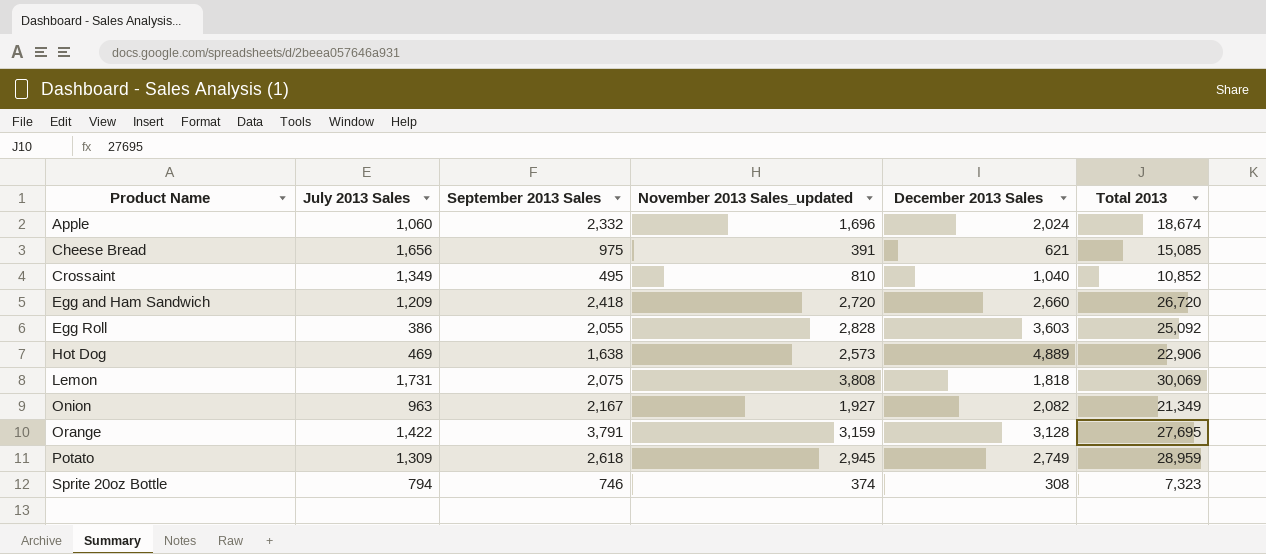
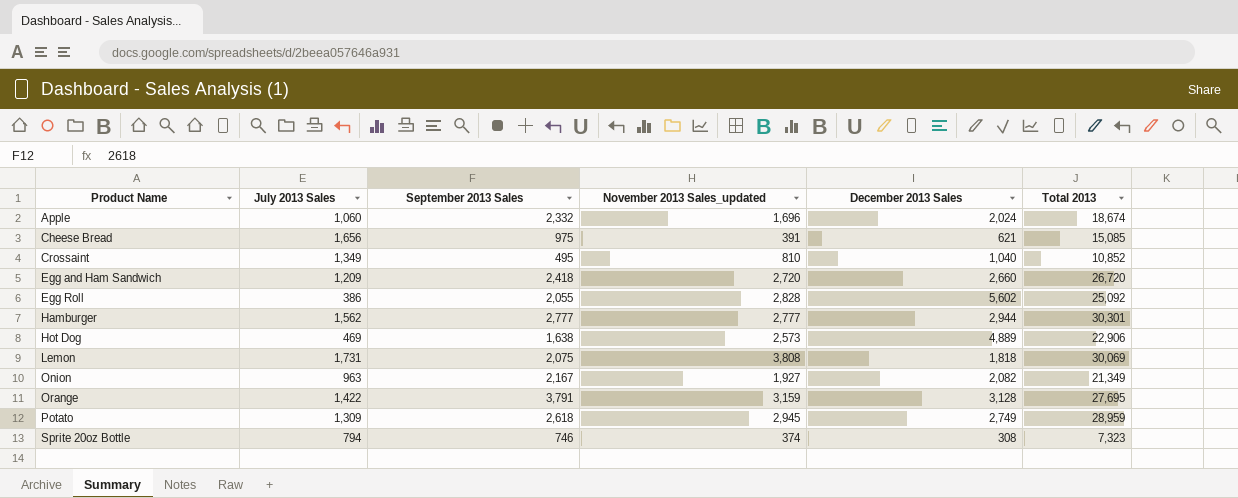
Egg Roll | December 2013 Sales: 3,603 -> 5,602
row Hamburger: none -> 1,562 | 2,777 | 2,777 | 2,944 | 30,301

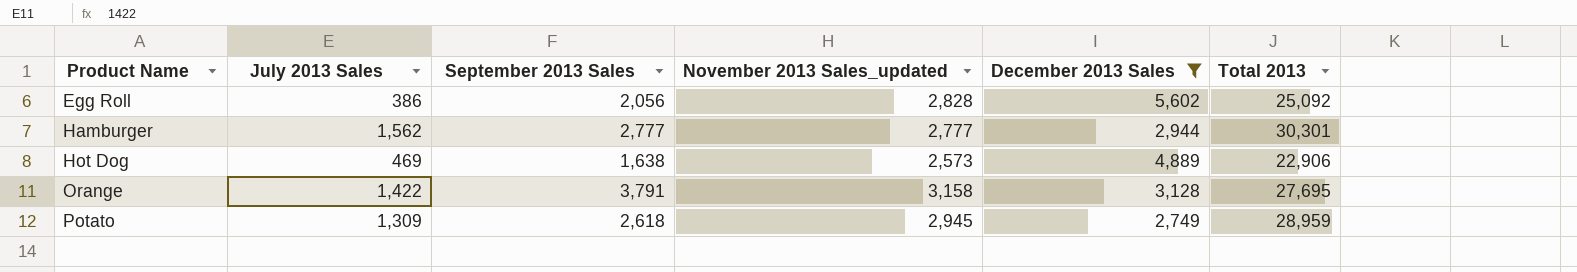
filter: none -> December 2013 Sales >= 2,749
Egg Roll | September 2013 Sales: 2,055 -> 2,056
Orange | November 2013 Sales_updated: 3,159 -> 3,158

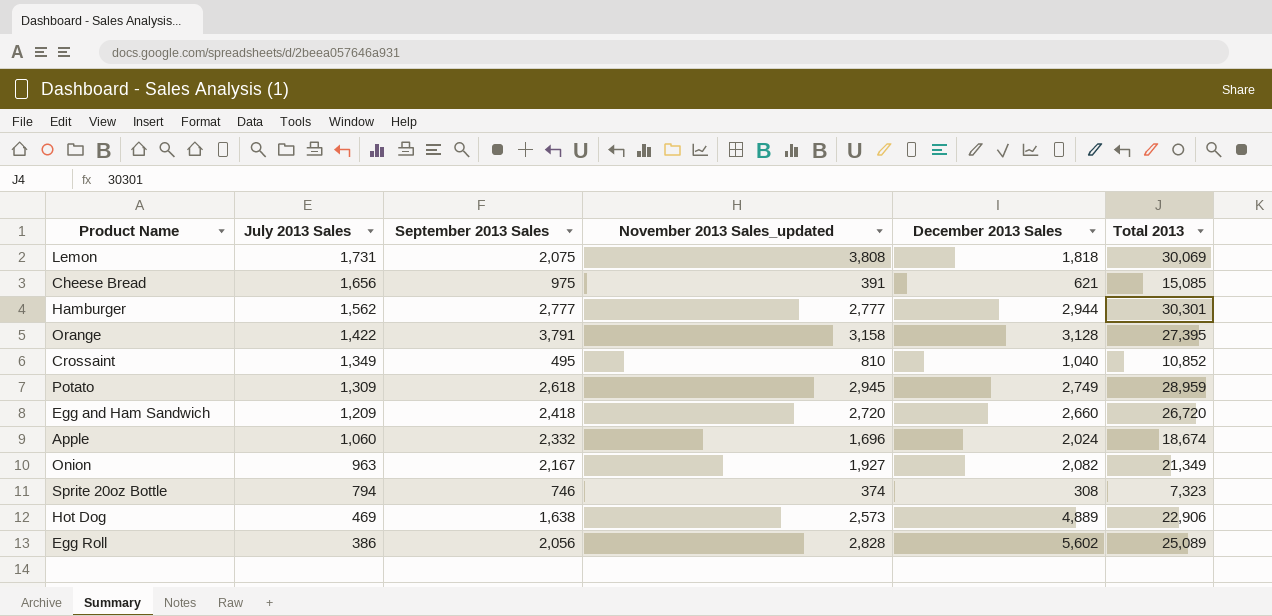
filter: December 2013 Sales >= 2,749 -> none
row order: Product Name ascending -> July 2013 Sales descending
Orange | Total 2013: 27,695 -> 27,395
Egg Roll | Total 2013: 25,092 -> 25,089

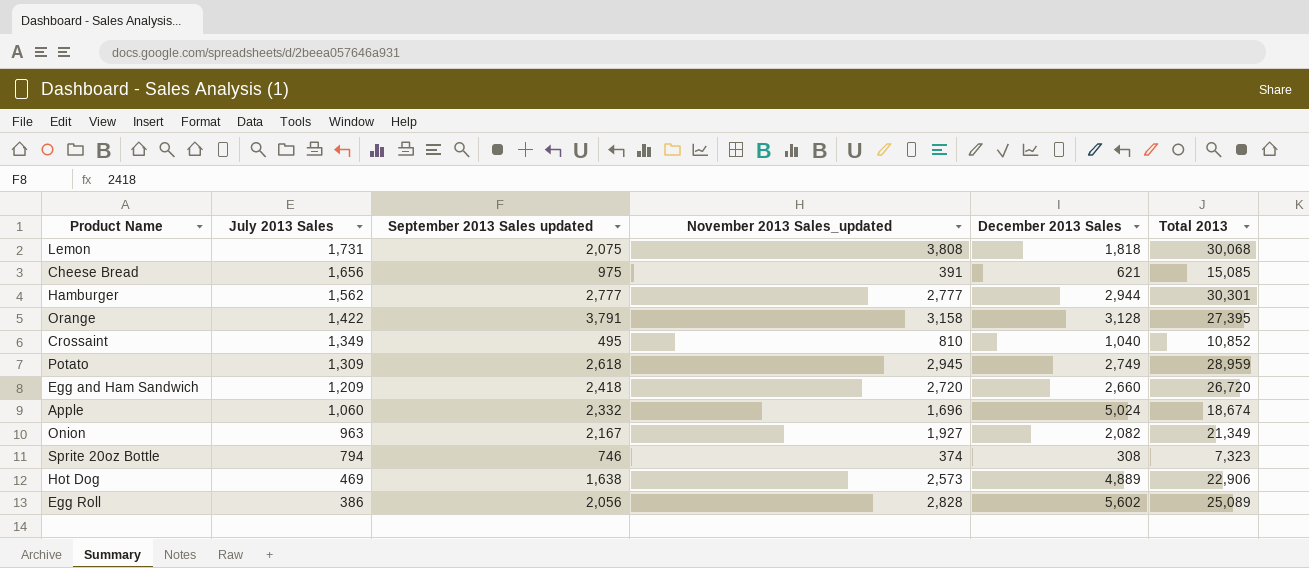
column name: September 2013 Sales -> September 2013 Sales updated
Lemon | Total 2013: 30,069 -> 30,068
Apple | December 2013 Sales: 2,024 -> 5,024

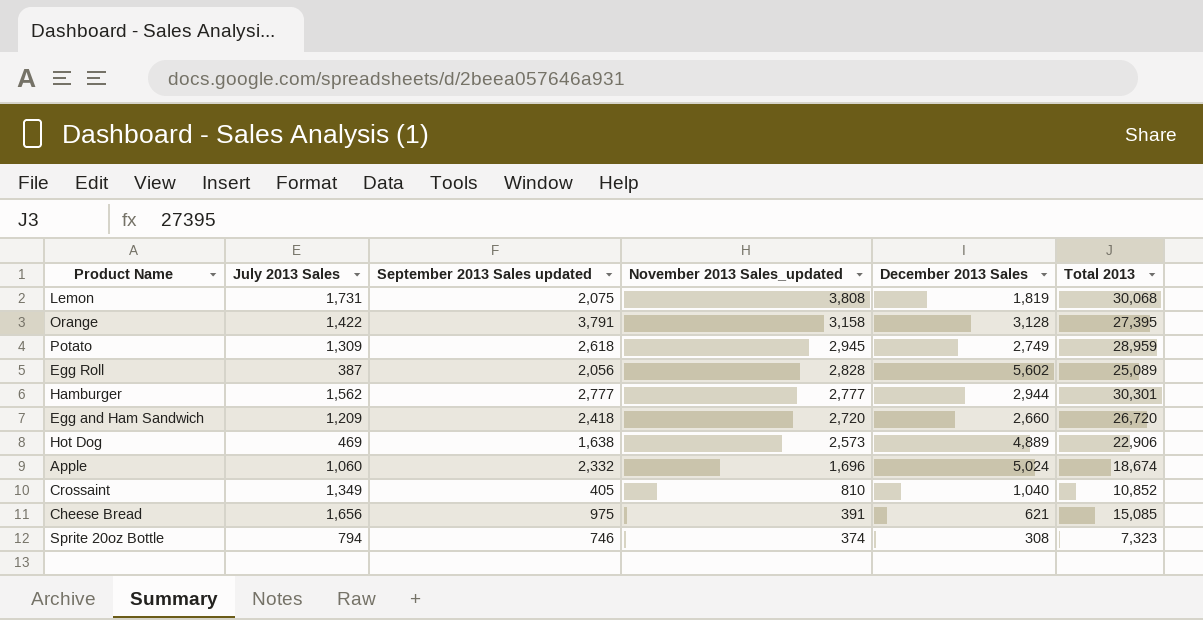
row order: July 2013 Sales descending -> November 2013 Sales_updated descending
row Onion: 963 | 2,167 | 1,927 | 2,082 | 21,349 -> none
Lemon | December 2013 Sales: 1,818 -> 1,819
Egg Roll | July 2013 Sales: 386 -> 387
Crossaint | September 2013 Sales updated: 495 -> 405

